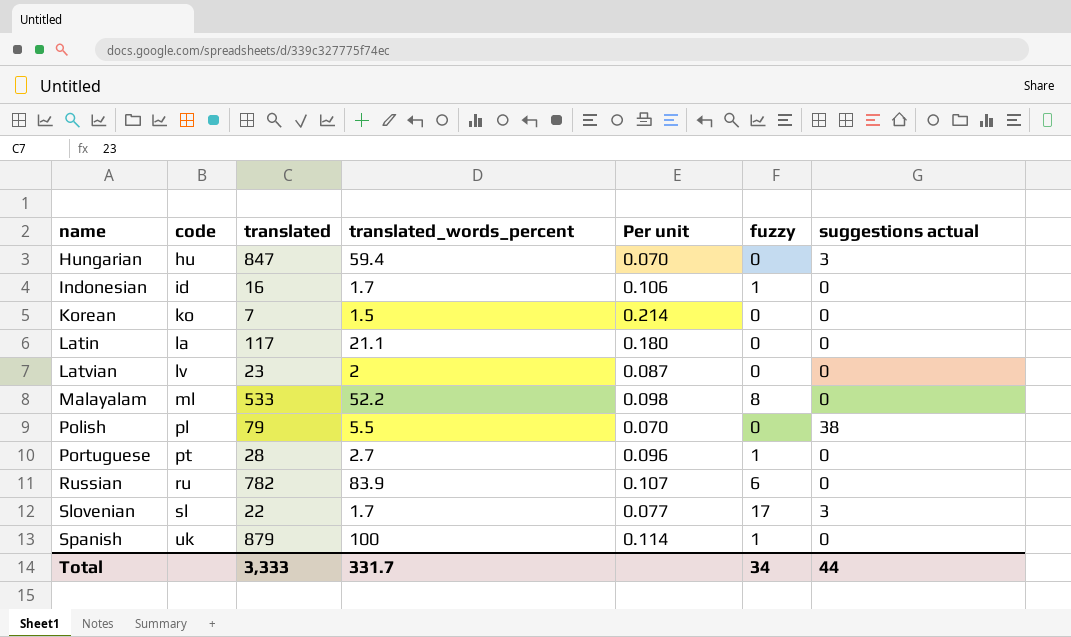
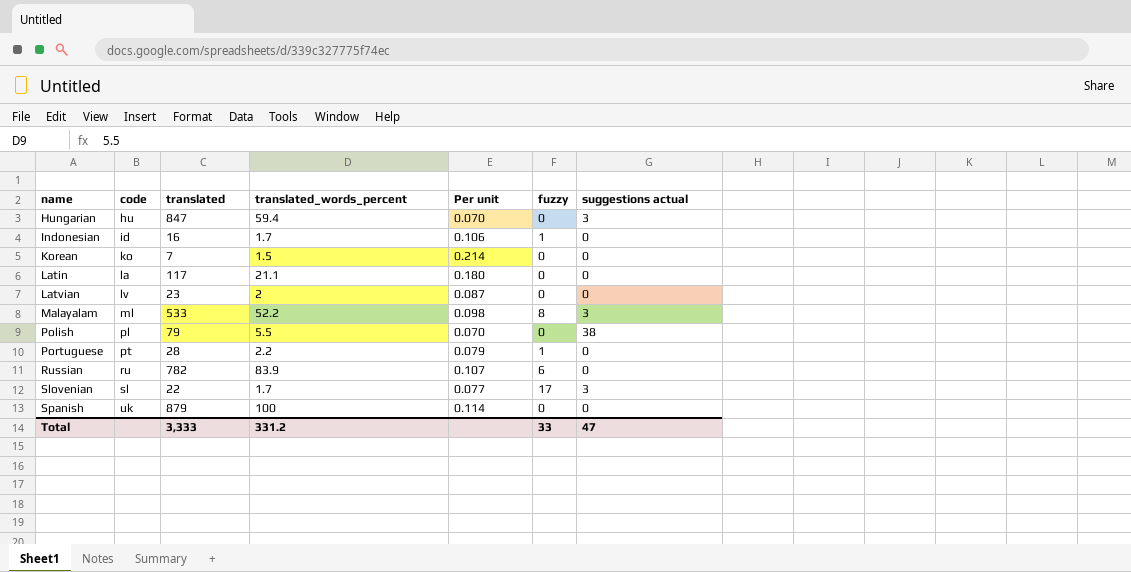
Malayalam | suggestions actual: 0 -> 3
Portuguese | translated_words_percent: 2.7 -> 2.2
Portuguese | Per unit: 0.096 -> 0.079
Spanish | fuzzy: 1 -> 0
Total | translated_words_percent: 331.7 -> 331.2
Total | fuzzy: 34 -> 33
Total | suggestions actual: 44 -> 47

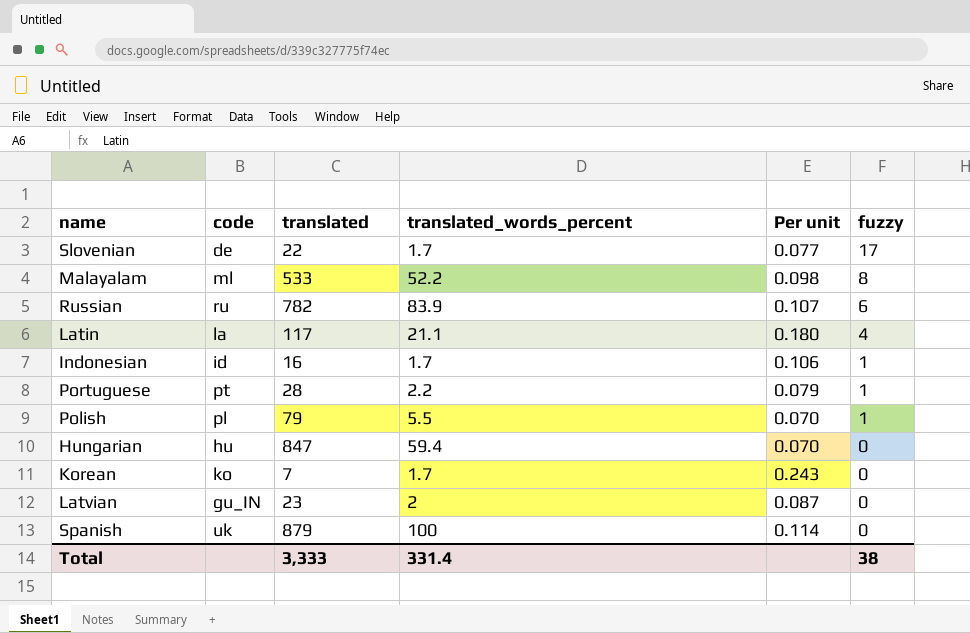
row order: name ascending -> fuzzy descending
column suggestions actual | position: 7 -> none
Slovenian | code: sl -> de
Latin | fuzzy: 0 -> 4
Polish | fuzzy: 0 -> 1
Korean | translated_words_percent: 1.5 -> 1.7
Korean | Per unit: 0.214 -> 0.243
Latvian | code: lv -> gu_IN
Total | translated_words_percent: 331.2 -> 331.4
Total | fuzzy: 33 -> 38

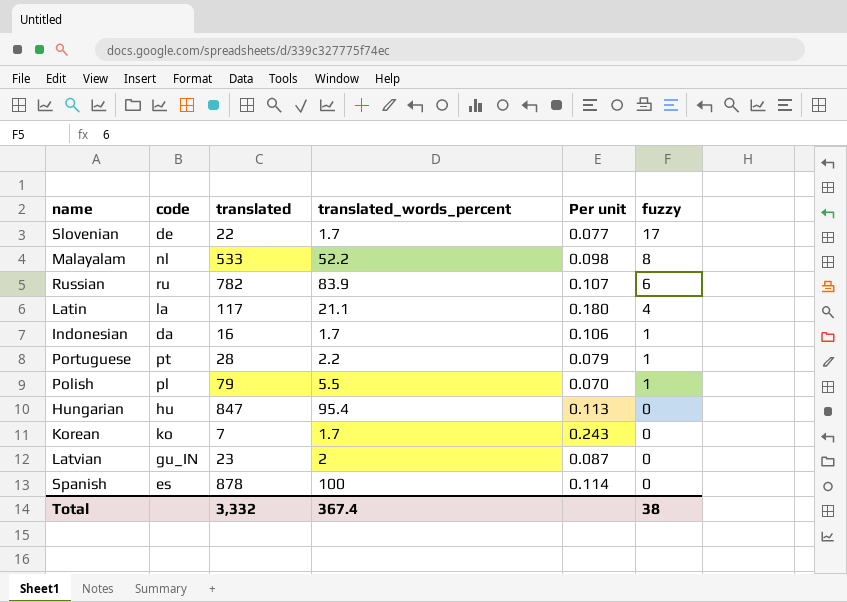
Malayalam | code: ml -> nl
Indonesian | code: id -> da
Hungarian | translated_words_percent: 59.4 -> 95.4
Hungarian | Per unit: 0.070 -> 0.113
Spanish | code: uk -> es
Spanish | translated: 879 -> 878
Total | translated: 3,333 -> 3,332
Total | translated_words_percent: 331.4 -> 367.4

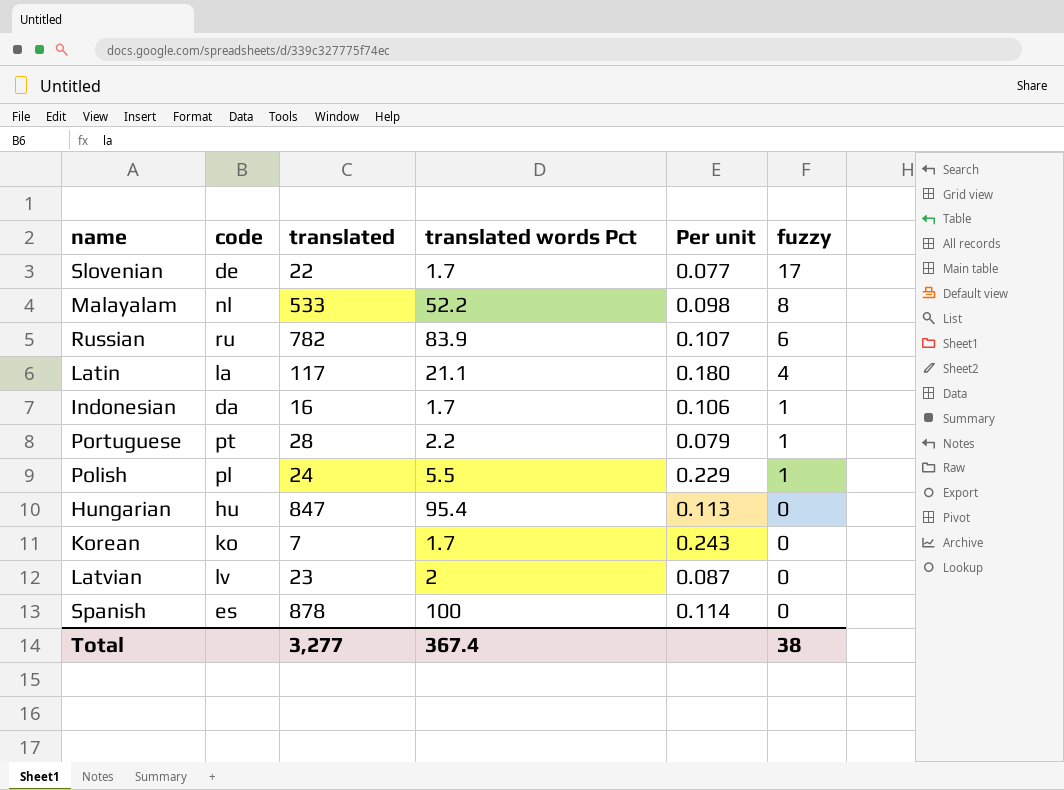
column name: translated_words_percent -> translated words Pct
Polish | translated: 79 -> 24
Polish | Per unit: 0.070 -> 0.229
Latvian | code: gu_IN -> lv
Total | translated: 3,332 -> 3,277

